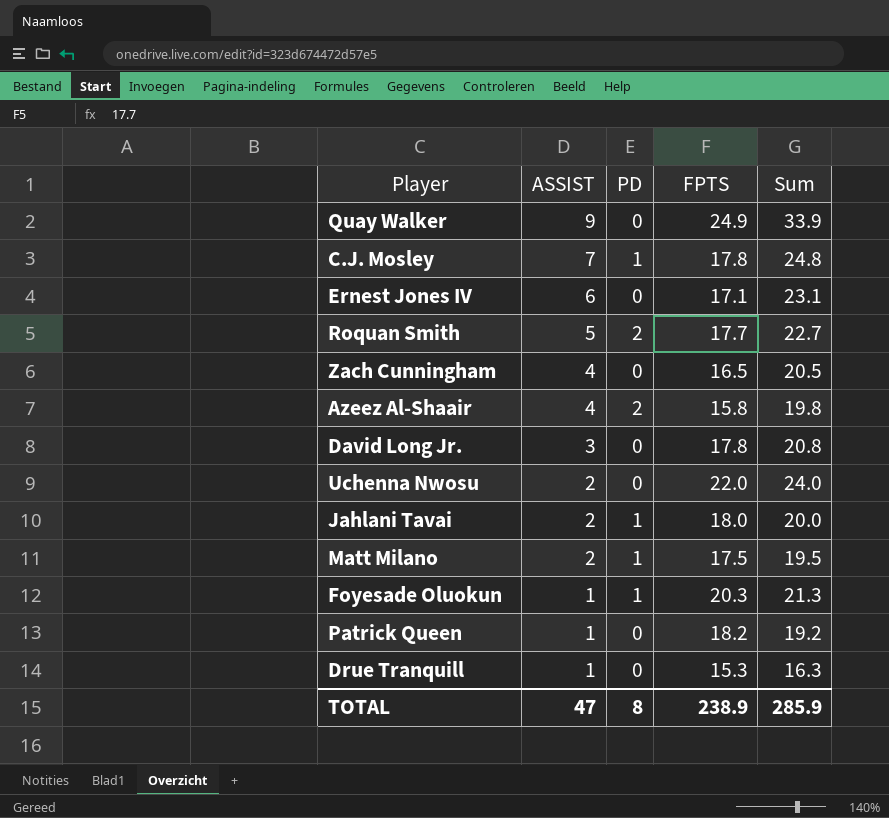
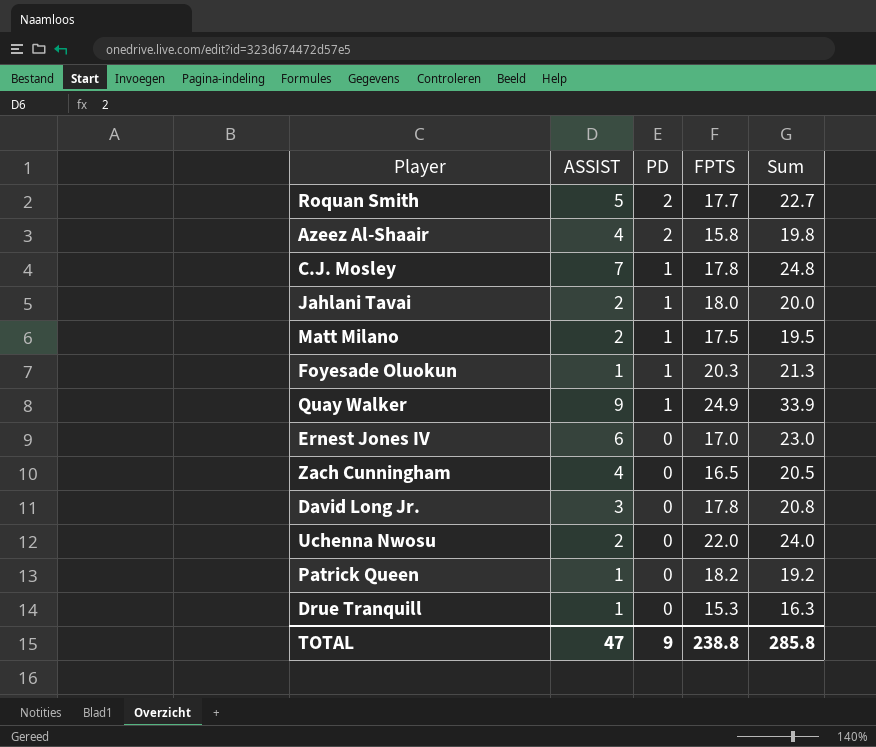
row order: ASSIST descending -> PD descending
Quay Walker | PD: 0 -> 1
Ernest Jones IV | FPTS: 17.1 -> 17.0
Ernest Jones IV | Sum: 23.1 -> 23.0
TOTAL | PD: 8 -> 9
TOTAL | FPTS: 238.9 -> 238.8
TOTAL | Sum: 285.9 -> 285.8

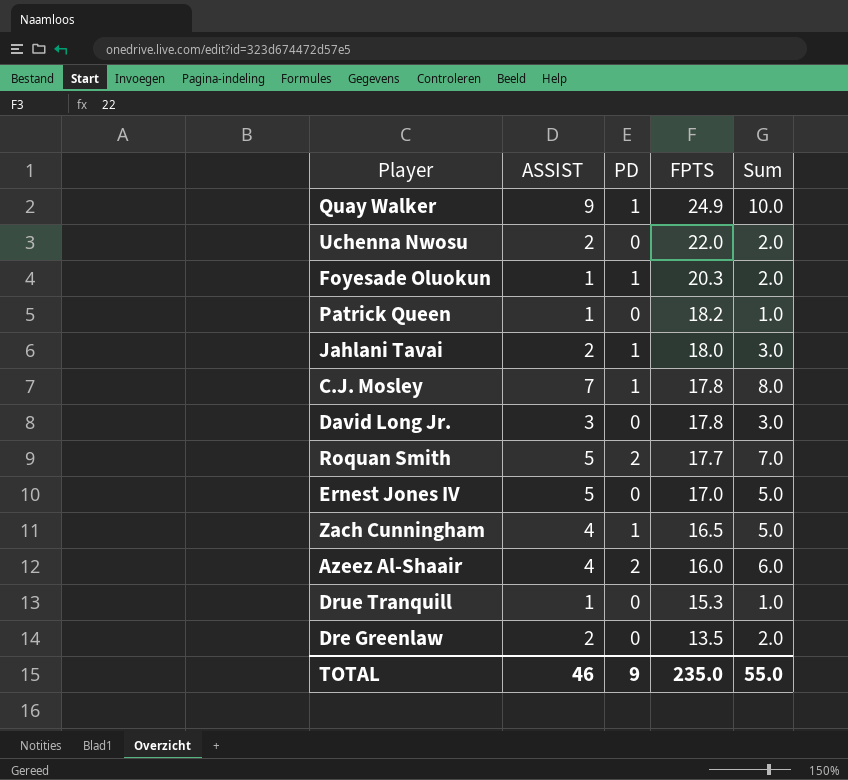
row order: PD descending -> FPTS descending
column Sum | formula: [ASSIST] + [FPTS] -> [ASSIST] + [PD]
row Matt Milano: 2 | 1 | 17.5 | 19.5 -> none
Ernest Jones IV | ASSIST: 6 -> 5
Zach Cunningham | PD: 0 -> 1
Azeez Al-Shaair | FPTS: 15.8 -> 16.0
row Dre Greenlaw: none -> 2 | 0 | 13.5 | 2.0
TOTAL | ASSIST: 47 -> 46
TOTAL | FPTS: 238.8 -> 235.0
TOTAL | Sum: 285.8 -> 55.0

